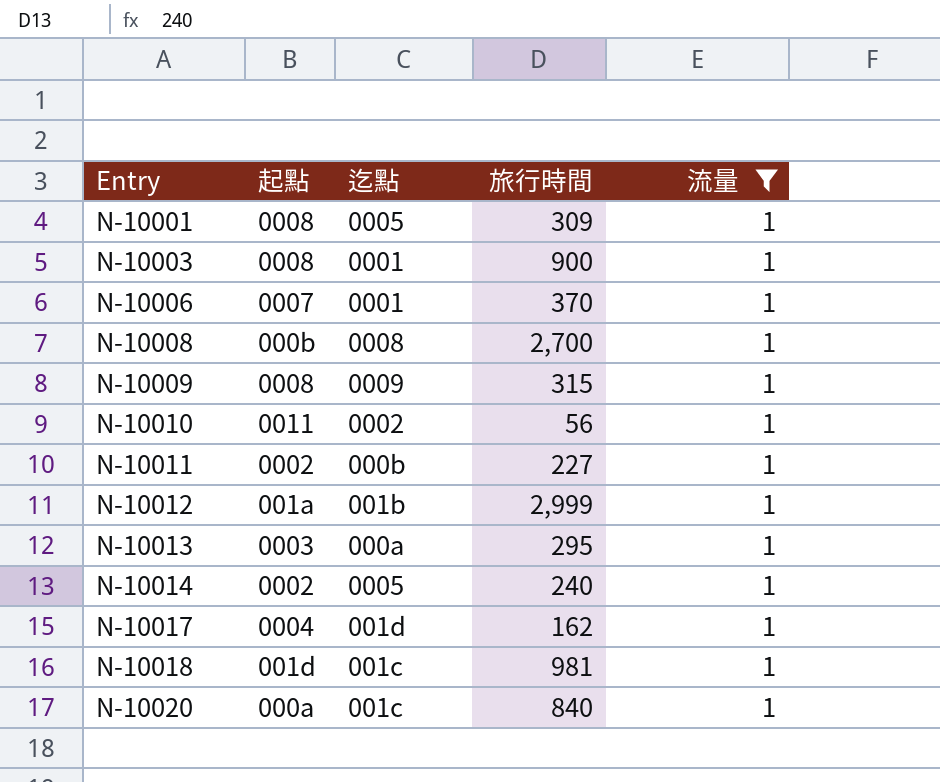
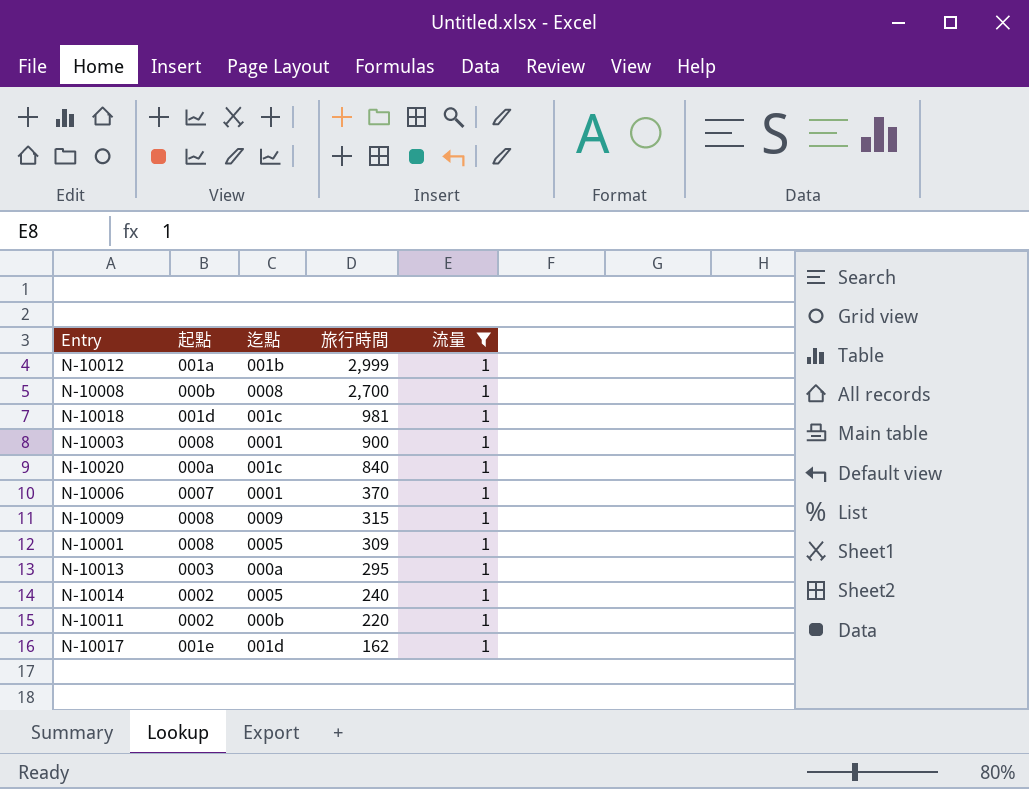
row order: Entry ascending -> 旅行時間 descending
row N-10010: 0011 | 0002 | 56 | 1 -> none
N-10011 | 旅行時間: 227 -> 220
N-10017 | 起點: 0004 -> 001e

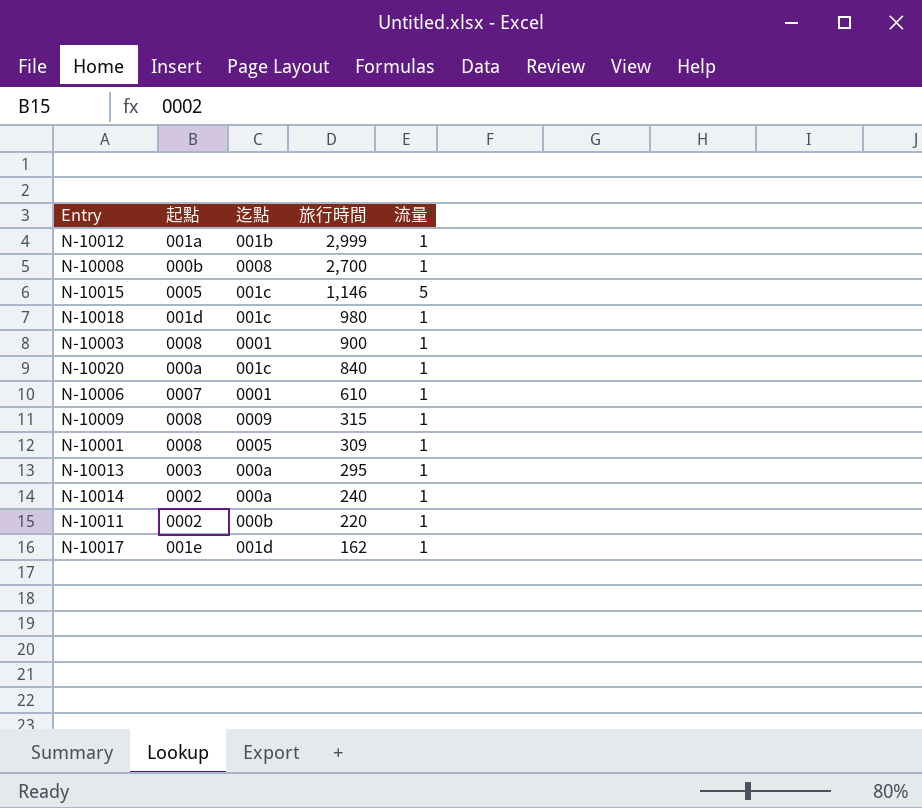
filter: 流量 = 1 -> none
N-10018 | 旅行時間: 981 -> 980
N-10006 | 旅行時間: 370 -> 610
N-10014 | 迄點: 0005 -> 000a

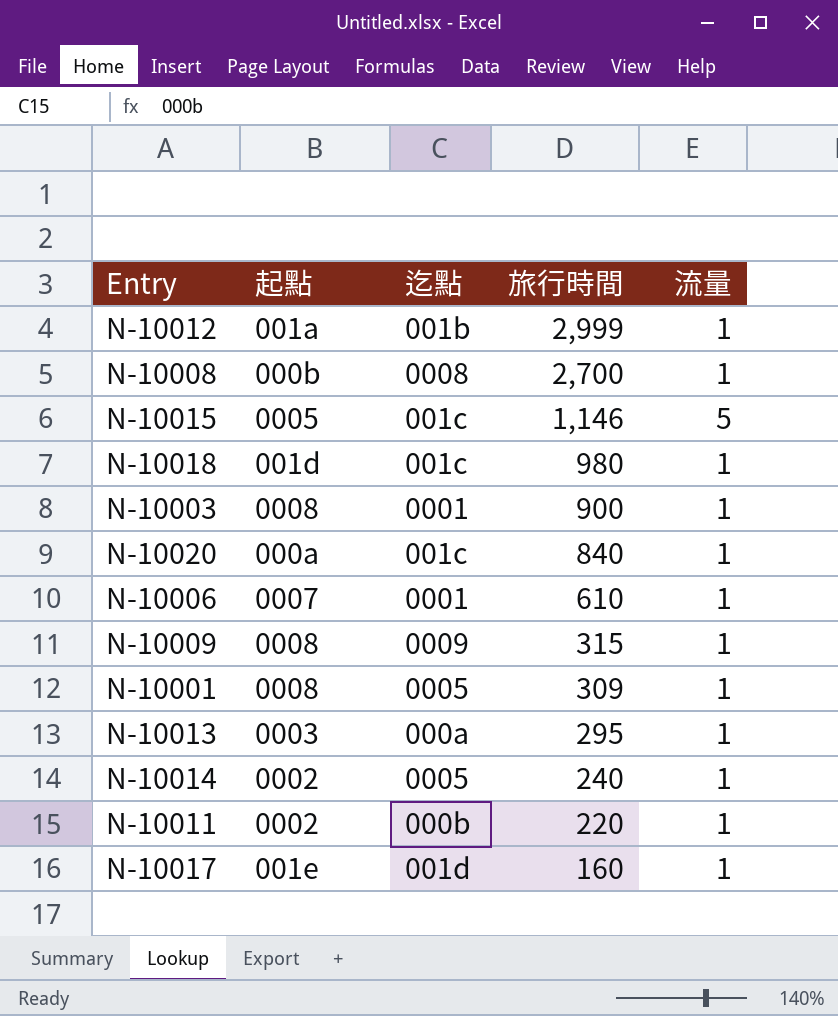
N-10014 | 迄點: 000a -> 0005
N-10017 | 旅行時間: 162 -> 160

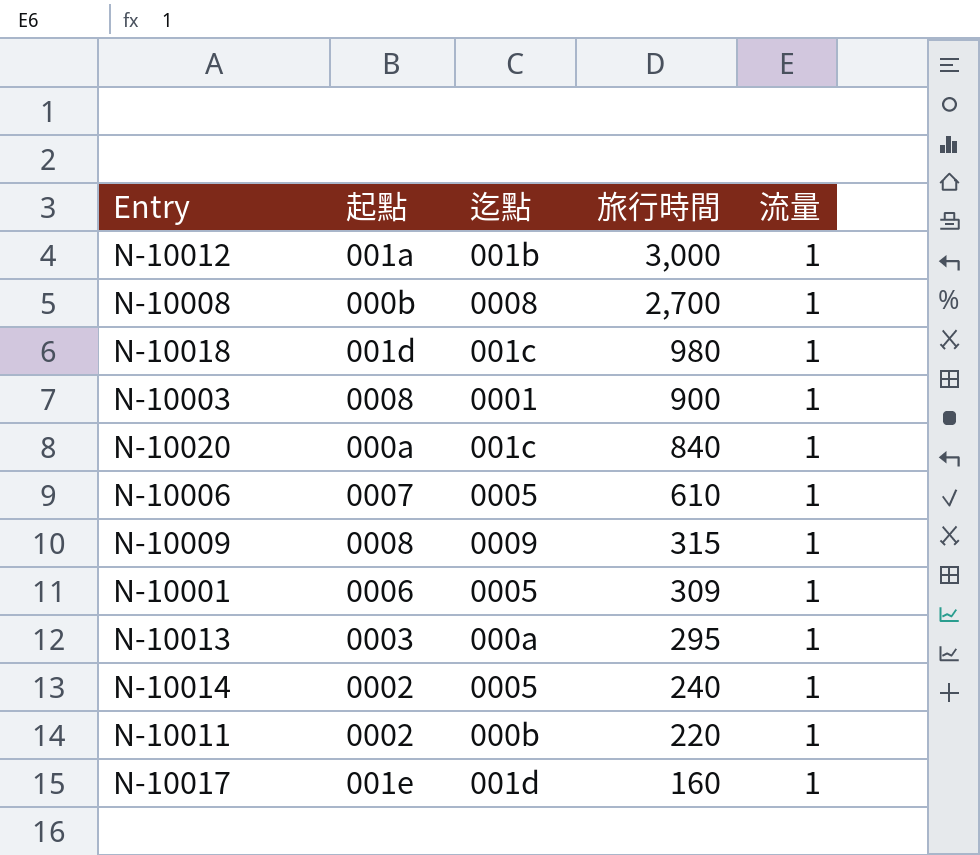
row N-10015: 0005 | 001c | 1,146 | 5 -> none
N-10012 | 旅行時間: 2,999 -> 3,000
N-10006 | 迄點: 0001 -> 0005
N-10001 | 起點: 0008 -> 0006

